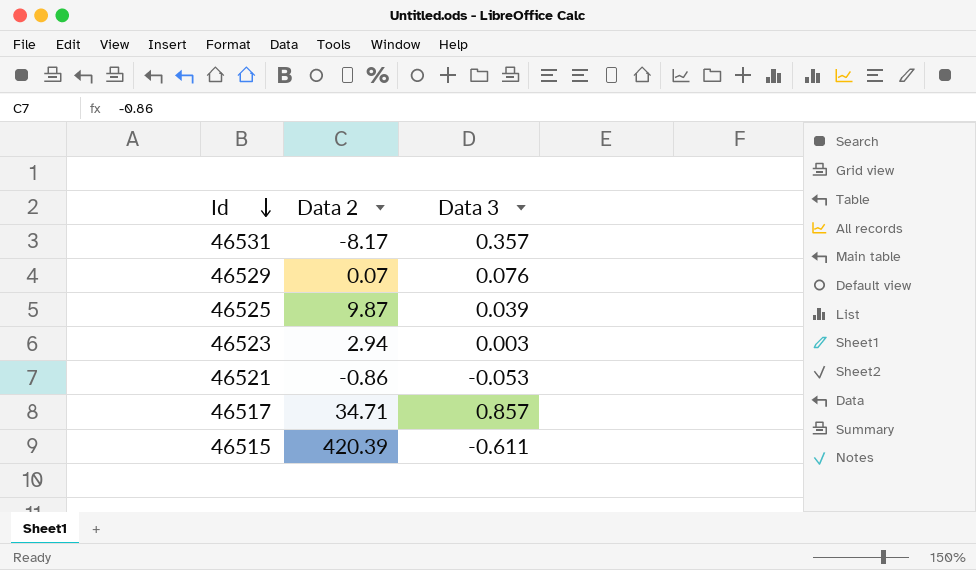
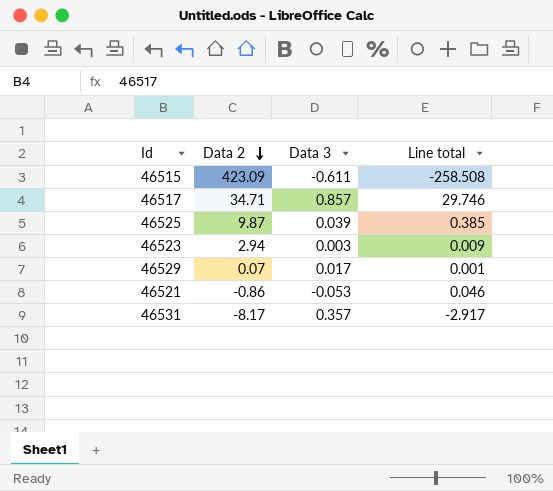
row order: Id descending -> Data 2 descending
column Line total | formula: none -> [Data 2] * [Data 3]
46515 | Data 2: 420.39 -> 423.09
46529 | Data 3: 0.076 -> 0.017

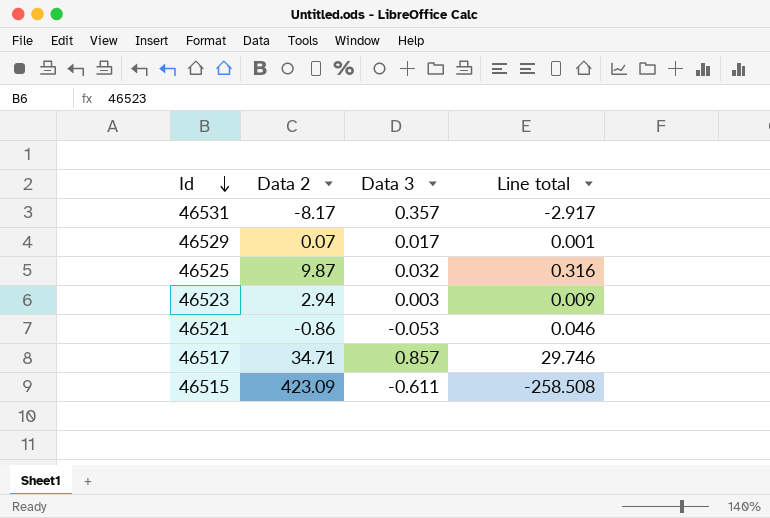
row order: Data 2 descending -> Id descending
46525 | Data 3: 0.039 -> 0.032
46525 | Line total: 0.385 -> 0.316

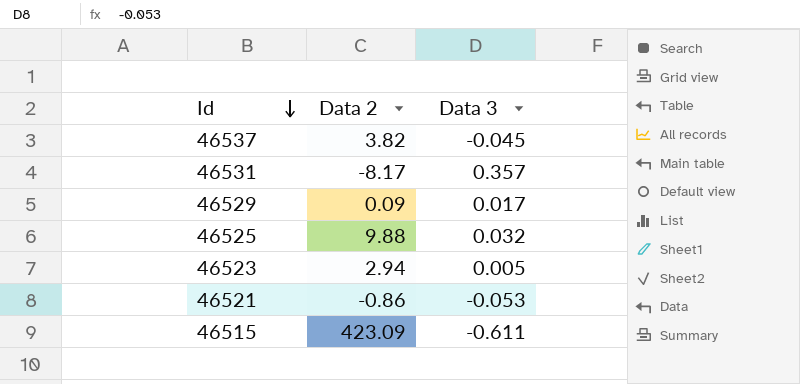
column Line total | formula: [Data 2] * [Data 3] -> none
row 46517: 34.71 | 0.857 | 29.746 -> none
row 46537: none -> 3.82 | -0.045
46529 | Data 2: 0.07 -> 0.09
46525 | Data 2: 9.87 -> 9.88
46523 | Data 3: 0.003 -> 0.005

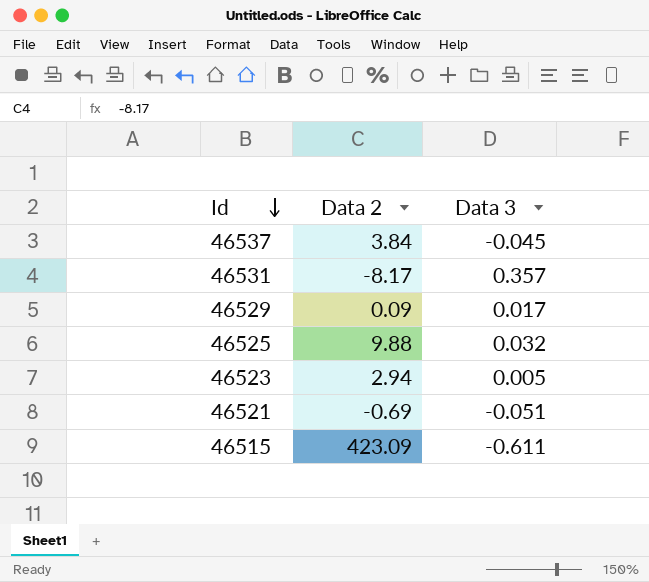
46537 | Data 2: 3.82 -> 3.84
46521 | Data 2: -0.86 -> -0.69
46521 | Data 3: -0.053 -> -0.051

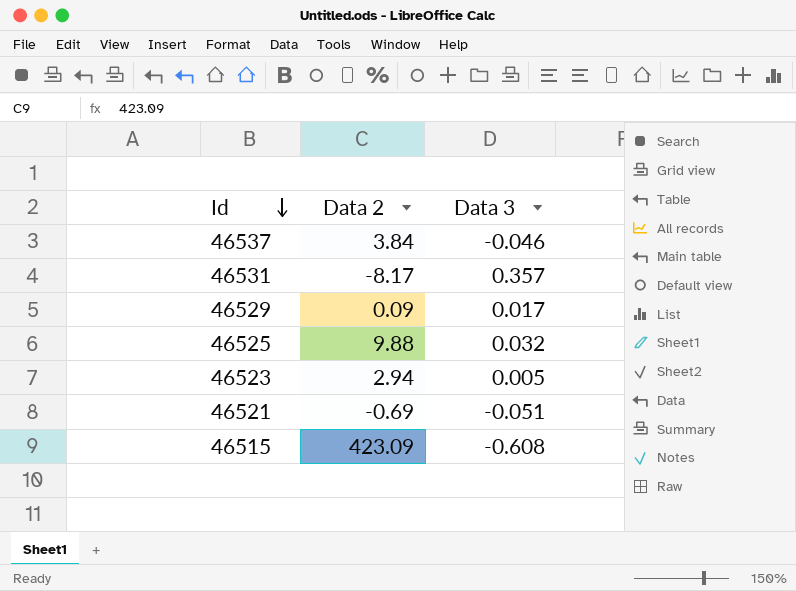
46537 | Data 3: -0.045 -> -0.046
46515 | Data 3: -0.611 -> -0.608

